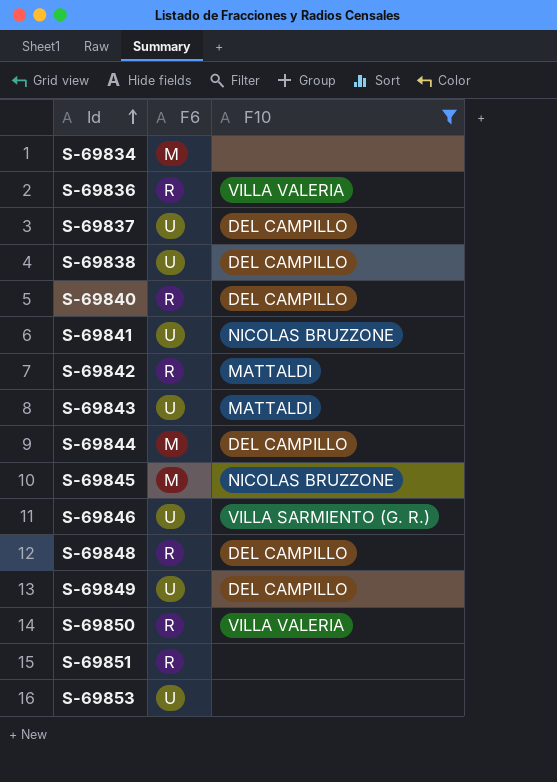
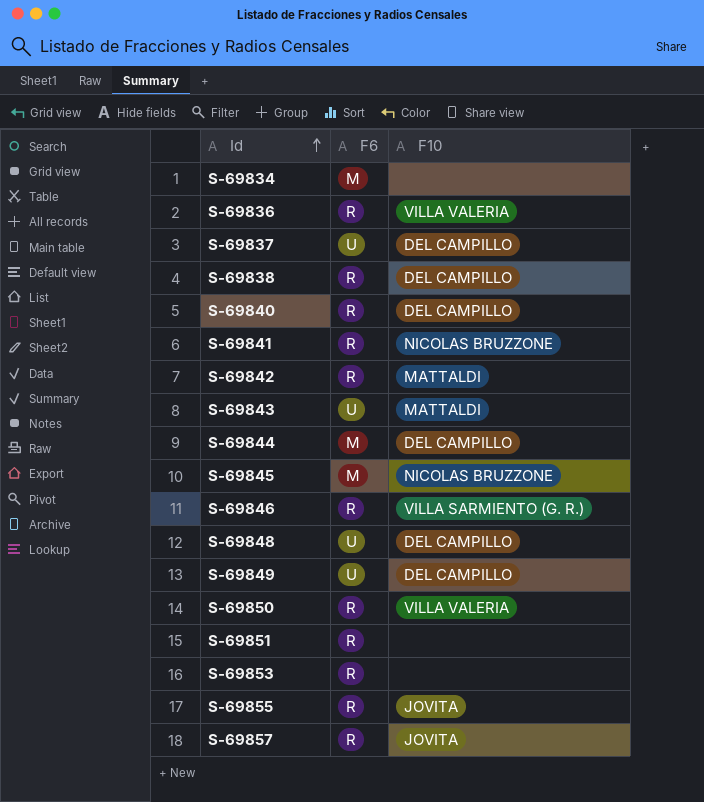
filter: F10 != JOVITA -> none
S-69838 | F6: U -> R
S-69841 | F6: U -> R
S-69846 | F6: U -> R
S-69848 | F6: R -> U
S-69853 | F6: U -> R

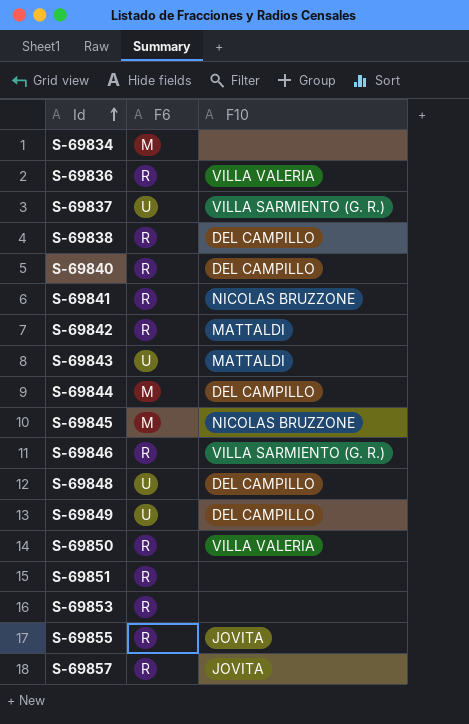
S-69837 | F10: DEL CAMPILLO -> VILLA SARMIENTO (G. R.)

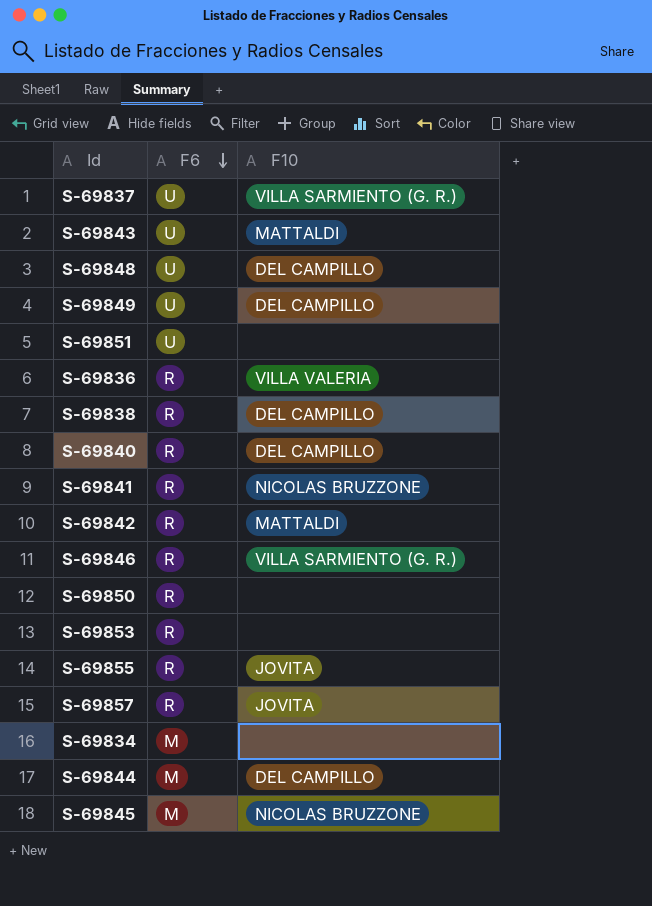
row order: Id ascending -> F6 descending
S-69851 | F6: R -> U
S-69850 | F10: VILLA VALERIA -> none

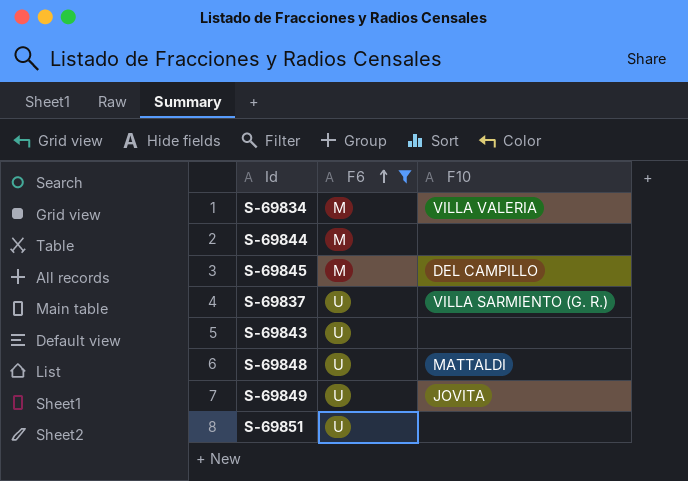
filter: none -> F6 != R
row order: F6 descending -> F6 ascending
S-69834 | F10: none -> VILLA VALERIA
S-69844 | F10: DEL CAMPILLO -> none
S-69845 | F10: NICOLAS BRUZZONE -> DEL CAMPILLO
S-69843 | F10: MATTALDI -> none
S-69848 | F10: DEL CAMPILLO -> MATTALDI
S-69849 | F10: DEL CAMPILLO -> JOVITA

